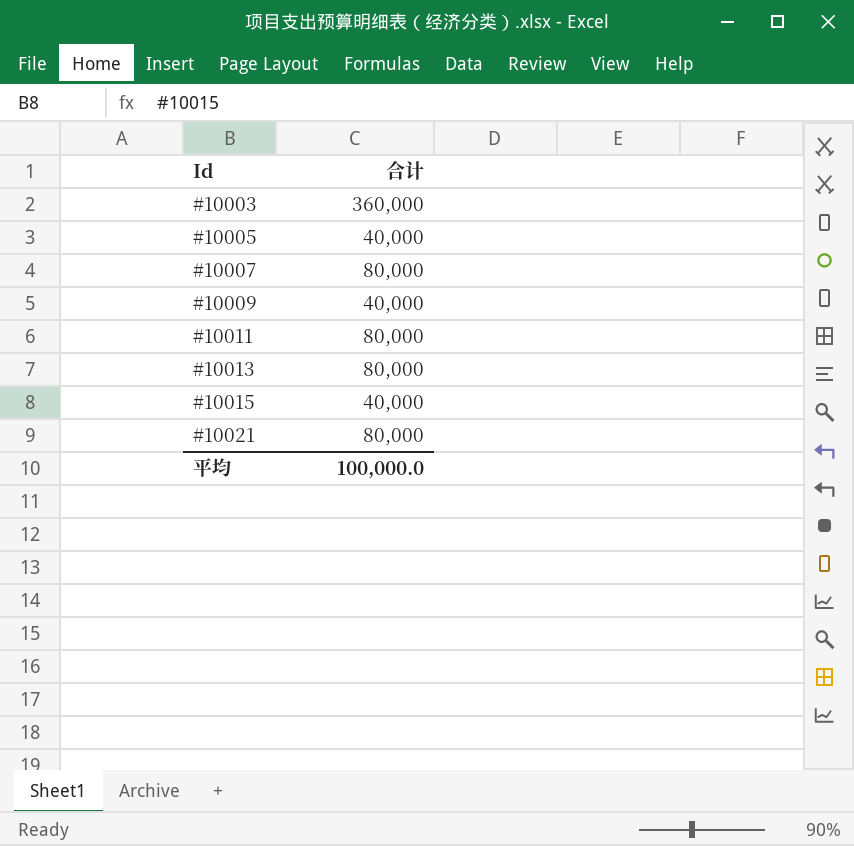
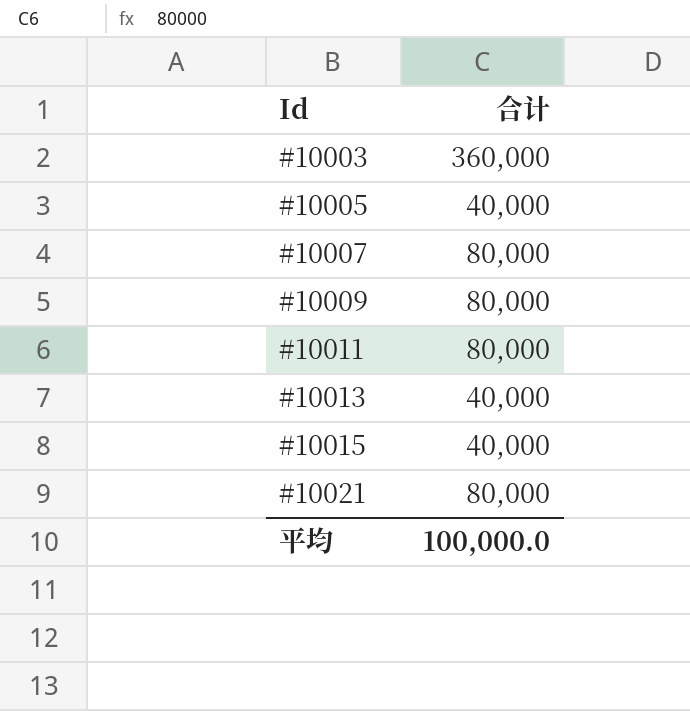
#10009 | 合计: 40,000 -> 80,000
#10013 | 合计: 80,000 -> 40,000

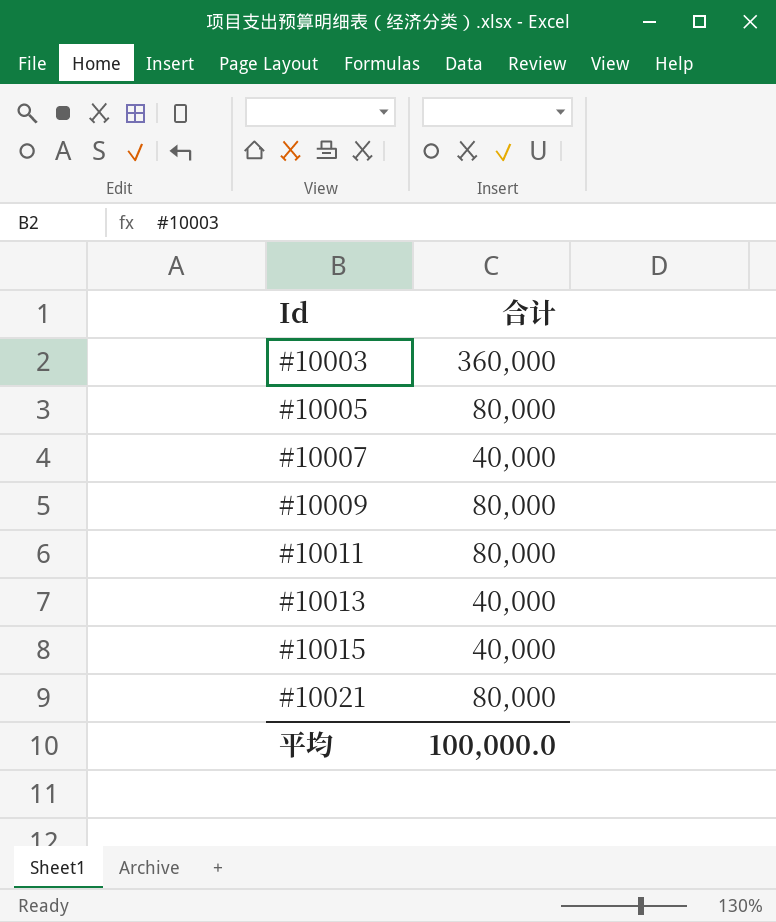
#10005 | 合计: 40,000 -> 80,000
#10007 | 合计: 80,000 -> 40,000

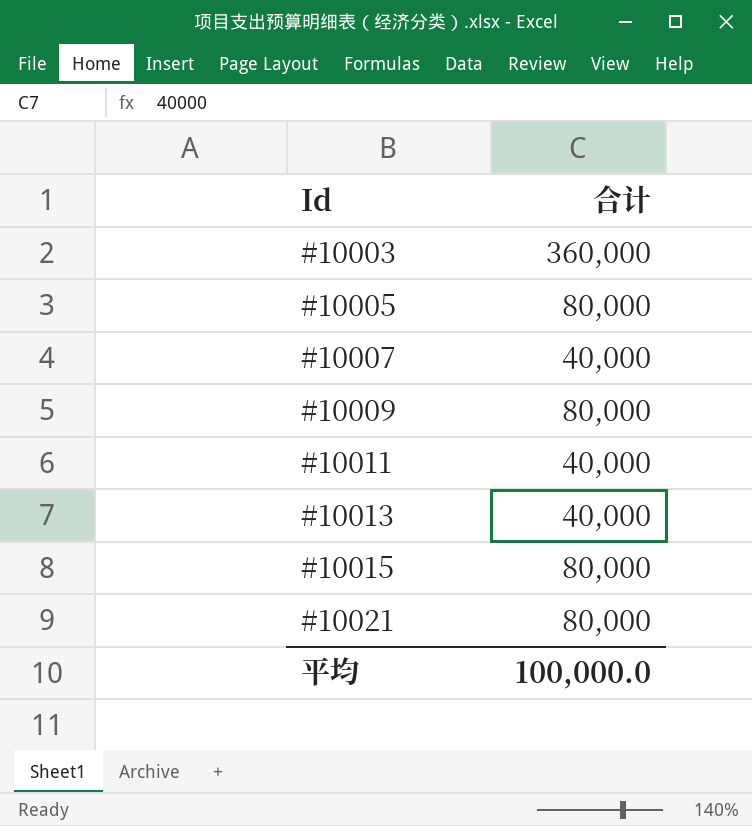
#10011 | 合计: 80,000 -> 40,000
#10015 | 合计: 40,000 -> 80,000

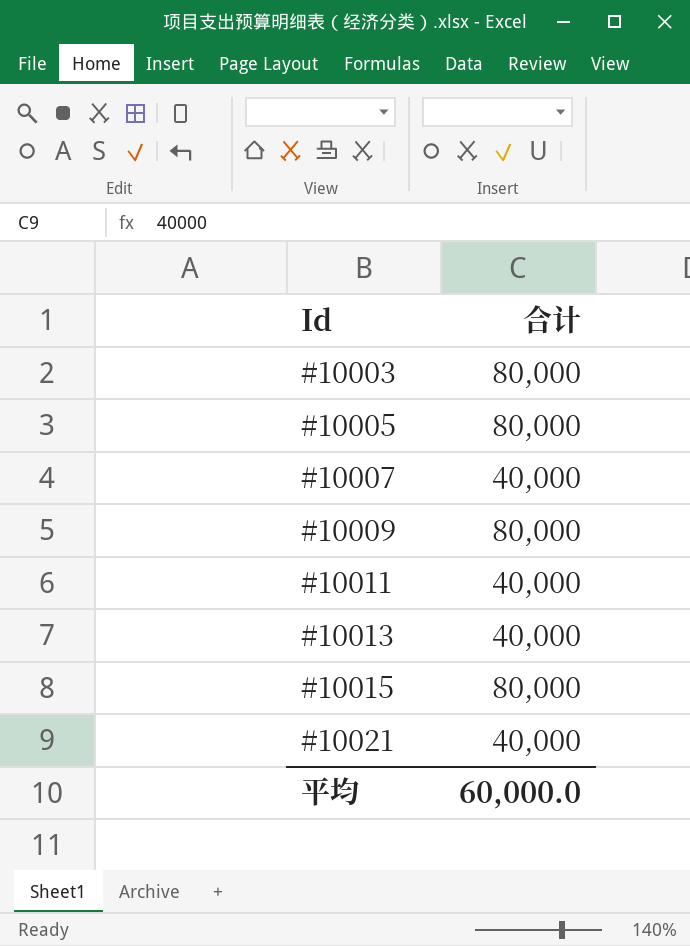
#10003 | 合计: 360,000 -> 80,000
#10021 | 合计: 80,000 -> 40,000
平均 | 合计: 100,000.0 -> 60,000.0

